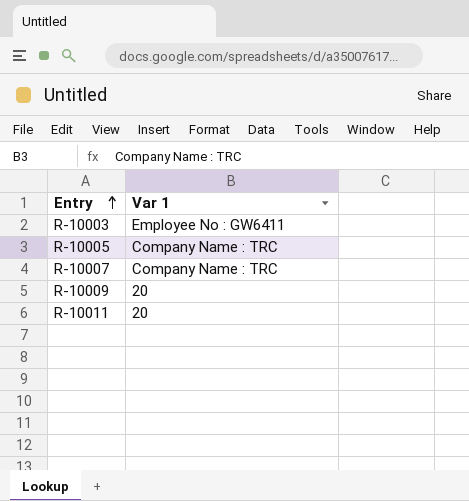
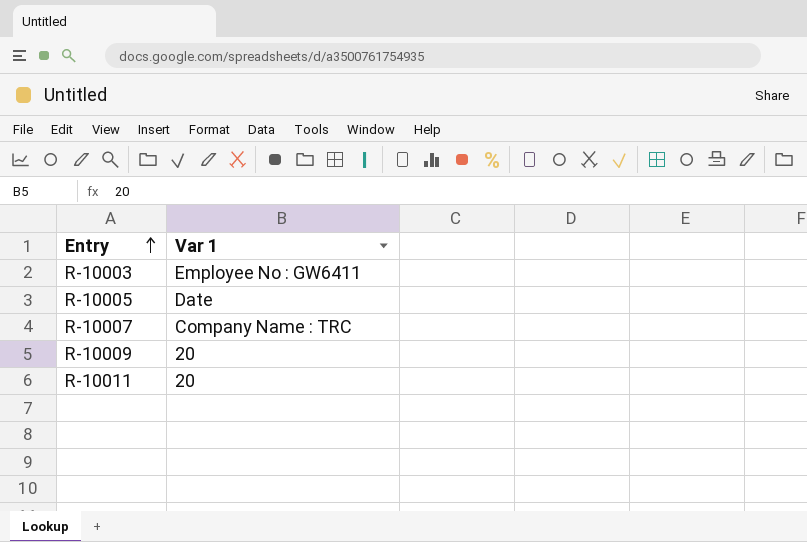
R-10005 | Var 1: Company Name : TRC -> Date

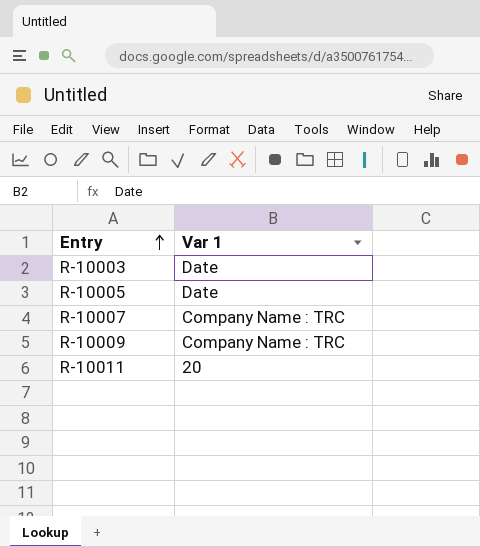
R-10003 | Var 1: Employee No : GW6411 -> Date
R-10009 | Var 1: 20 -> Company Name : TRC

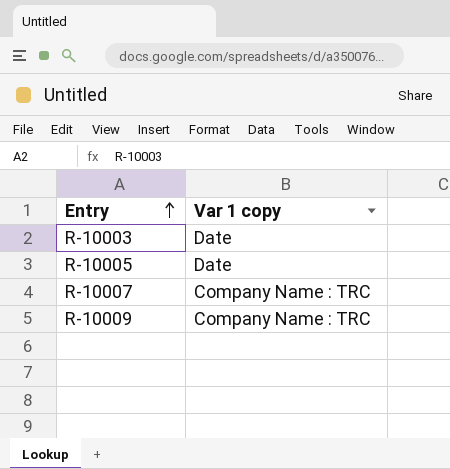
column name: Var 1 -> Var 1 copy
row R-10011: 20 -> none

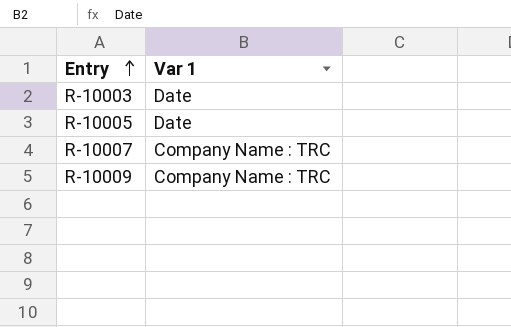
column name: Var 1 copy -> Var 1

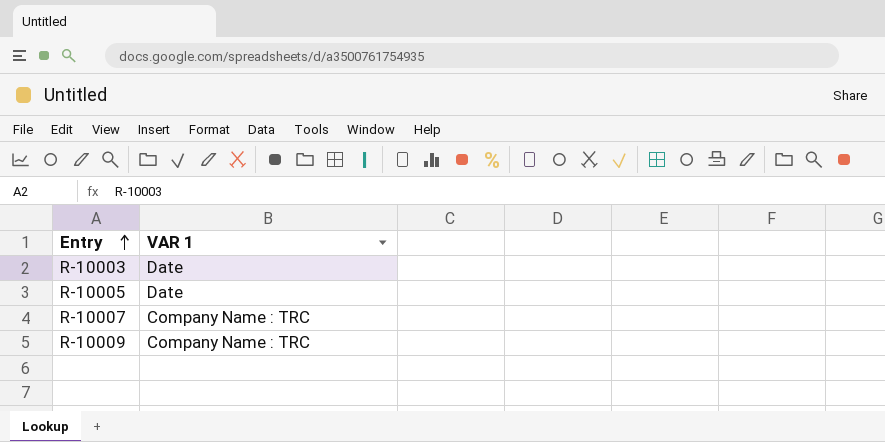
column name: Var 1 -> VAR 1

